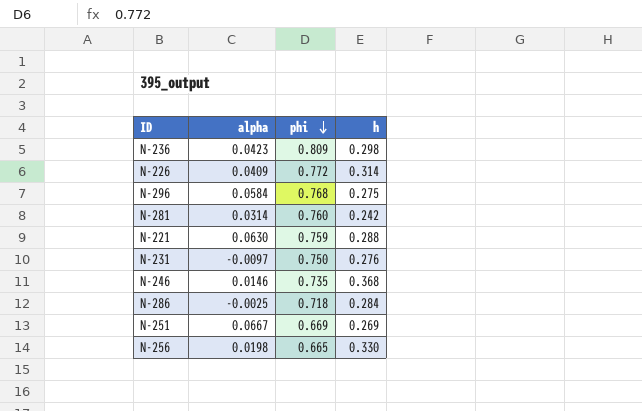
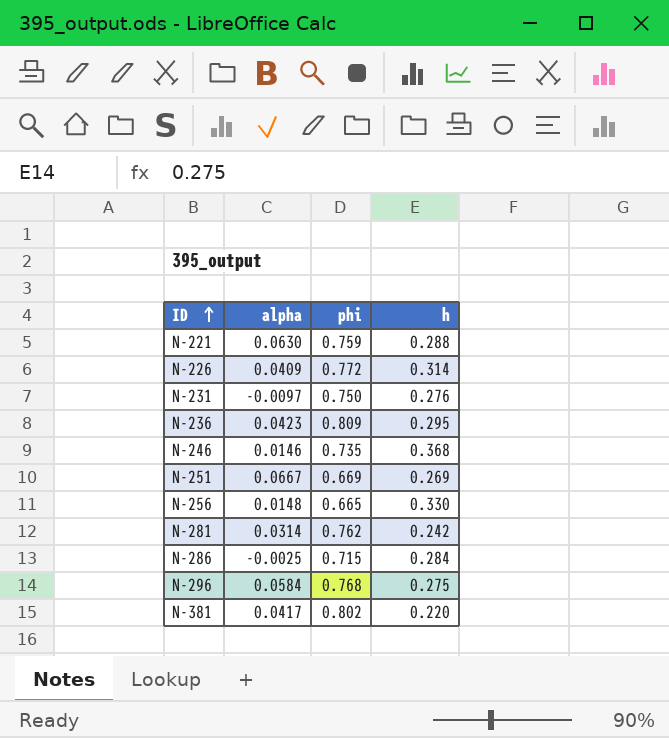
row order: phi descending -> ID ascending
N-236 | h: 0.298 -> 0.295
N-256 | alpha: 0.0198 -> 0.0148
N-281 | phi: 0.760 -> 0.762
N-286 | phi: 0.718 -> 0.715
row N-381: none -> 0.0417 | 0.802 | 0.220

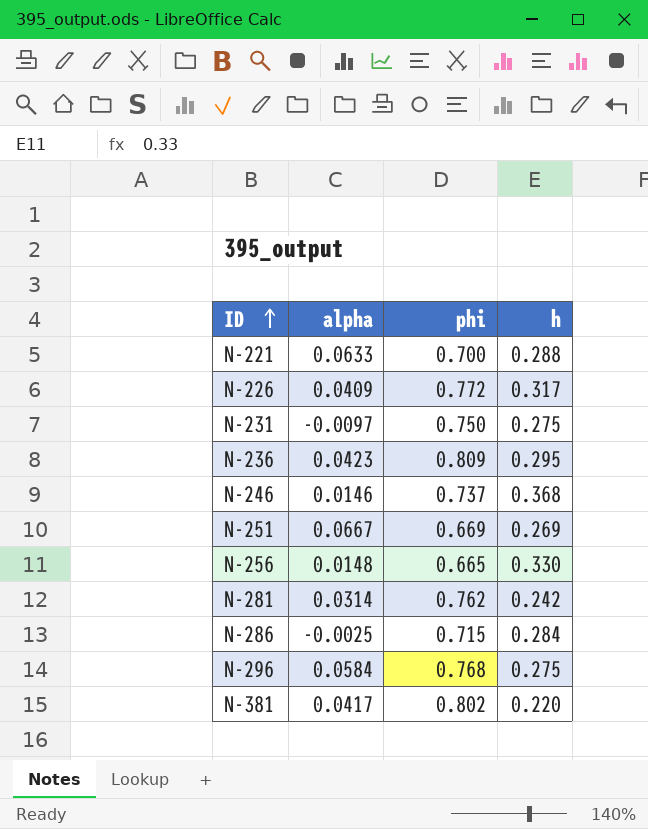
N-221 | alpha: 0.0630 -> 0.0633
N-221 | phi: 0.759 -> 0.700
N-226 | h: 0.314 -> 0.317
N-231 | h: 0.276 -> 0.275
N-246 | phi: 0.735 -> 0.737

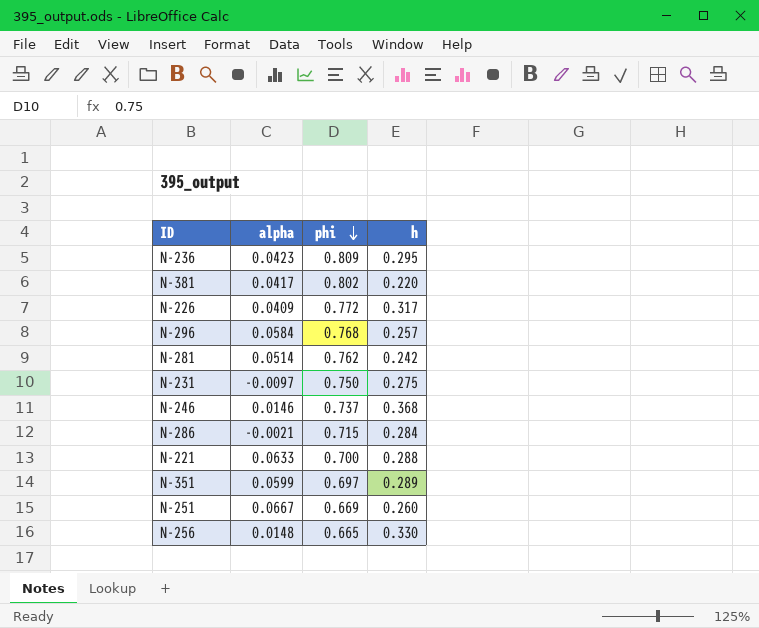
row order: ID ascending -> phi descending
N-296 | h: 0.275 -> 0.257
N-281 | alpha: 0.0314 -> 0.0514
N-286 | alpha: -0.0025 -> -0.0021
row N-351: none -> 0.0599 | 0.697 | 0.289
N-251 | h: 0.269 -> 0.260

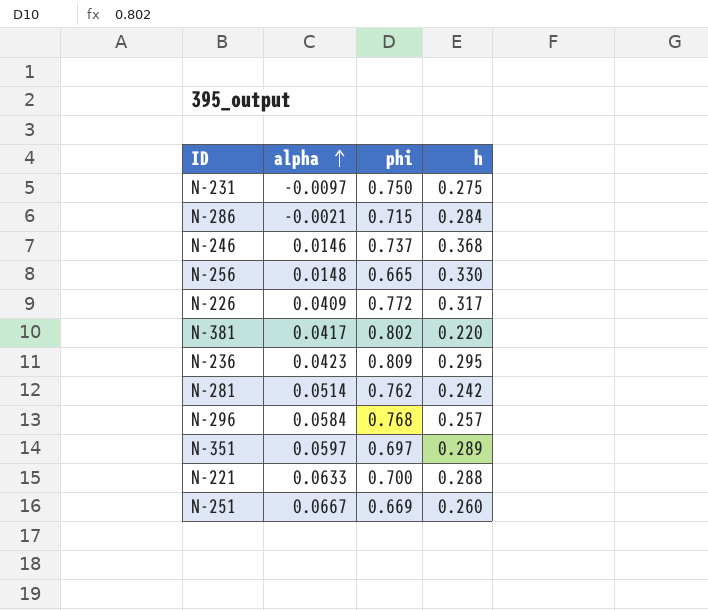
row order: phi descending -> alpha ascending
N-351 | alpha: 0.0599 -> 0.0597

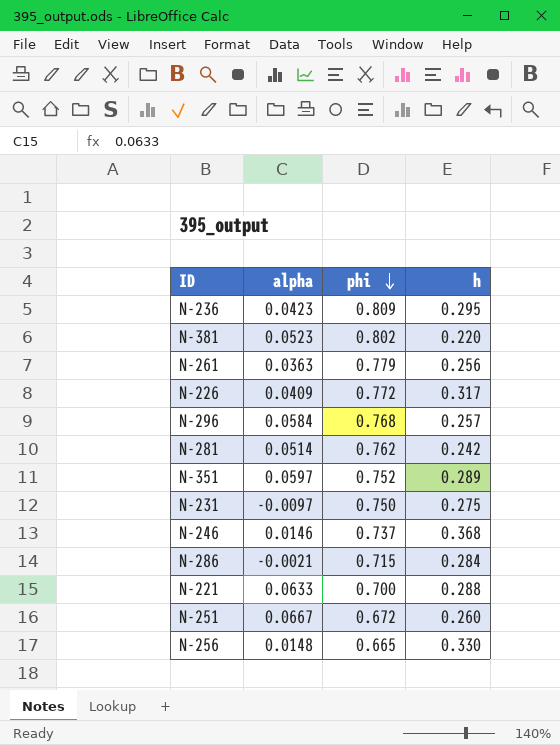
row order: alpha ascending -> phi descending
N-381 | alpha: 0.0417 -> 0.0523
row N-261: none -> 0.0363 | 0.779 | 0.256
N-351 | phi: 0.697 -> 0.752
N-251 | phi: 0.669 -> 0.672

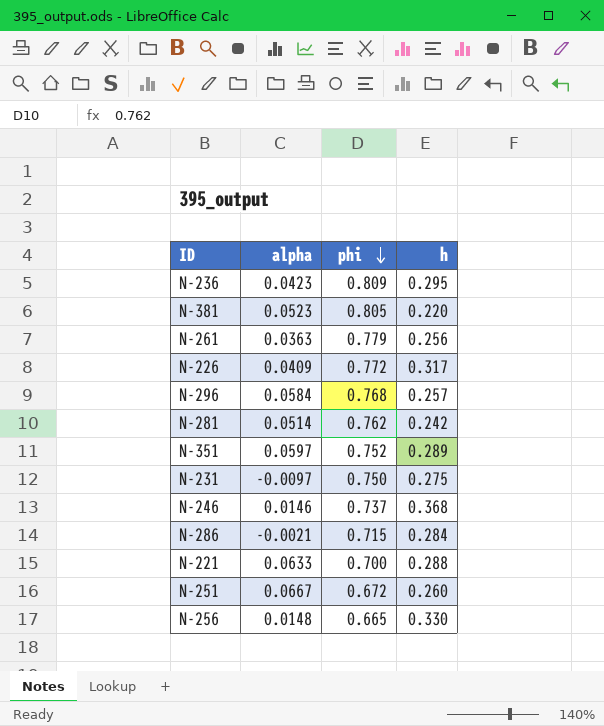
N-381 | phi: 0.802 -> 0.805

